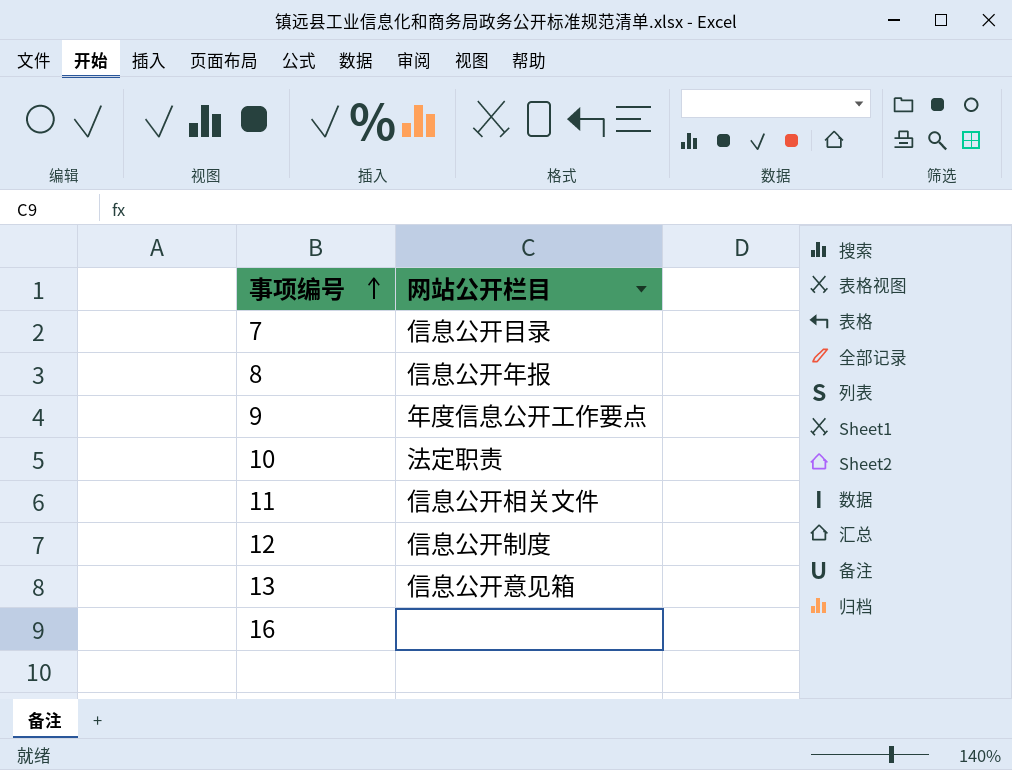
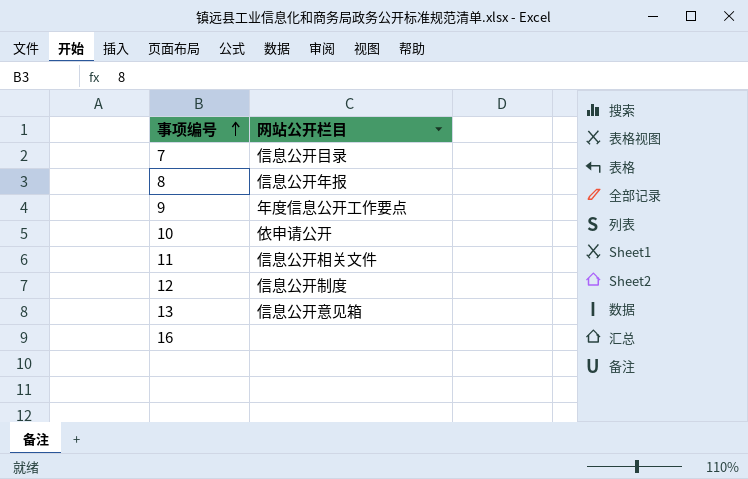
10 | 网站公开栏目: 法定职责 -> 依申请公开

